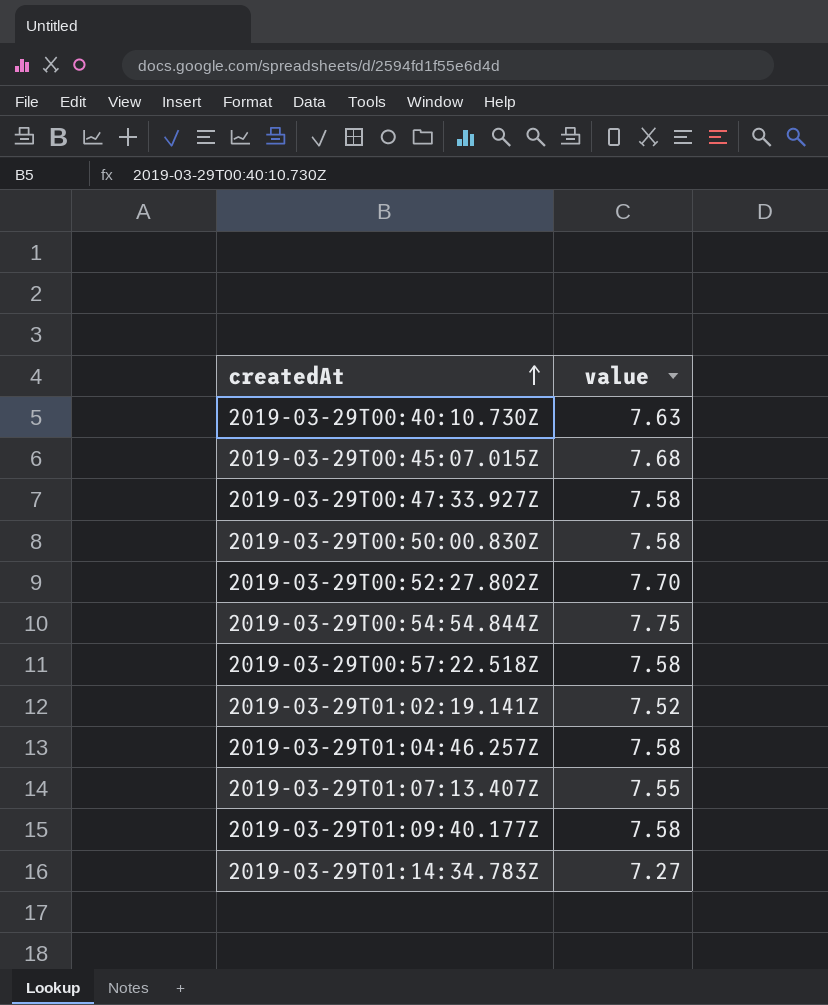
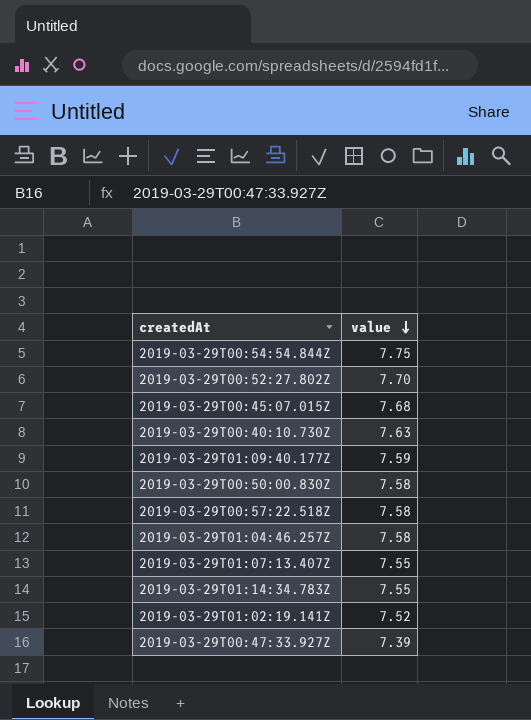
row order: createdAt ascending -> value descending
2019-03-29T01:09:40.177Z | value: 7.58 -> 7.59
2019-03-29T01:14:34.783Z | value: 7.27 -> 7.55
2019-03-29T00:47:33.927Z | value: 7.58 -> 7.39

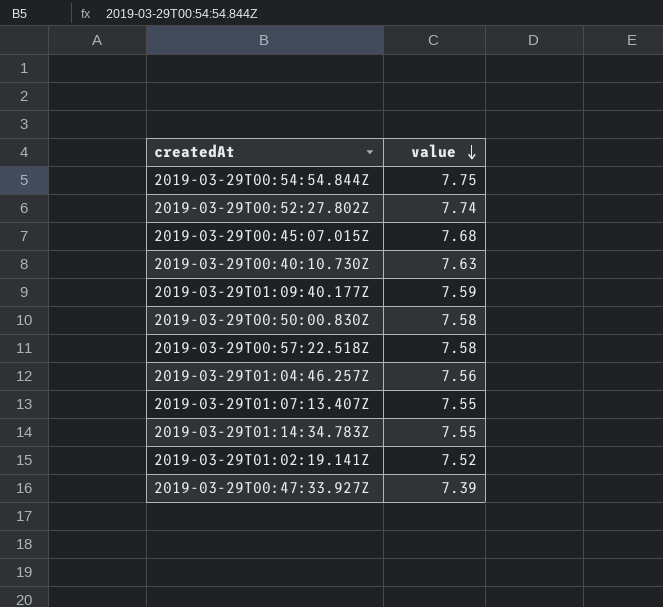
2019-03-29T00:52:27.802Z | value: 7.70 -> 7.74
2019-03-29T01:04:46.257Z | value: 7.58 -> 7.56

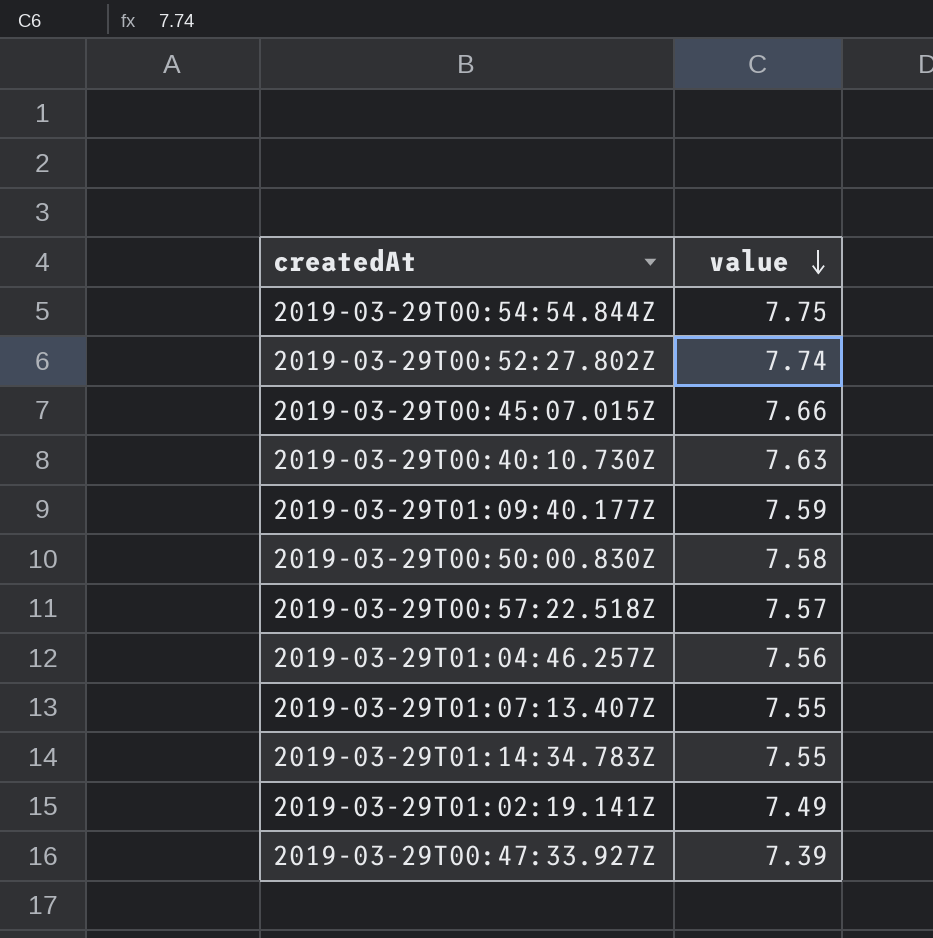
2019-03-29T00:45:07.015Z | value: 7.68 -> 7.66
2019-03-29T00:57:22.518Z | value: 7.58 -> 7.57
2019-03-29T01:02:19.141Z | value: 7.52 -> 7.49

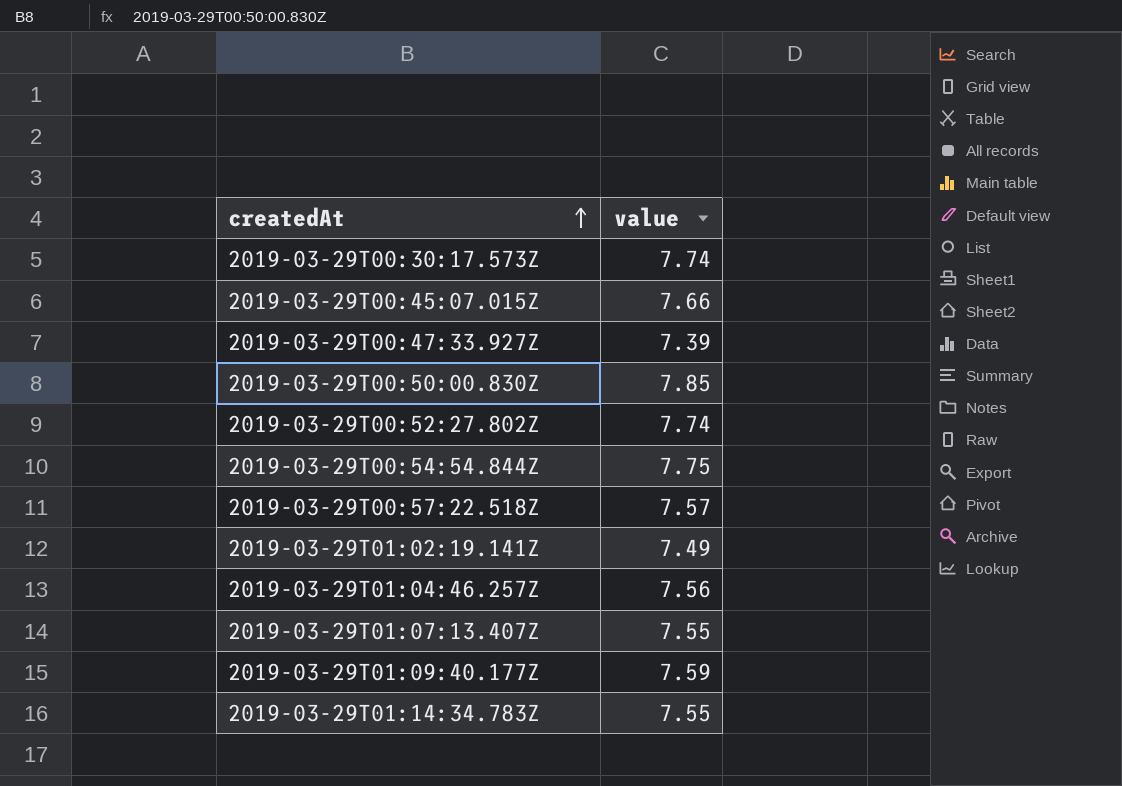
row order: value descending -> createdAt ascending
row 2019-03-29T00:40:10.730Z: 7.63 -> none
row 2019-03-29T00:30:17.573Z: none -> 7.74
2019-03-29T00:50:00.830Z | value: 7.58 -> 7.85

